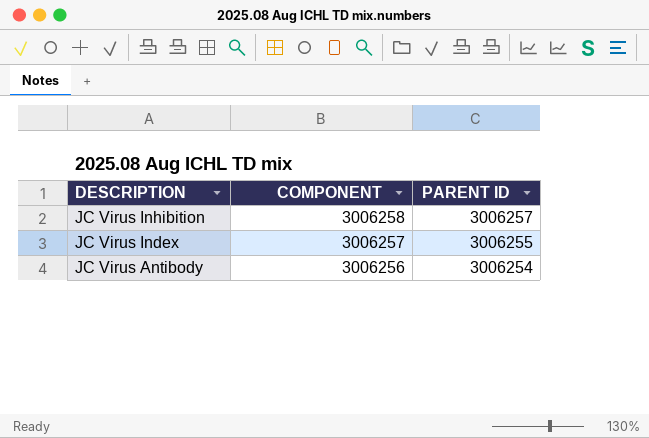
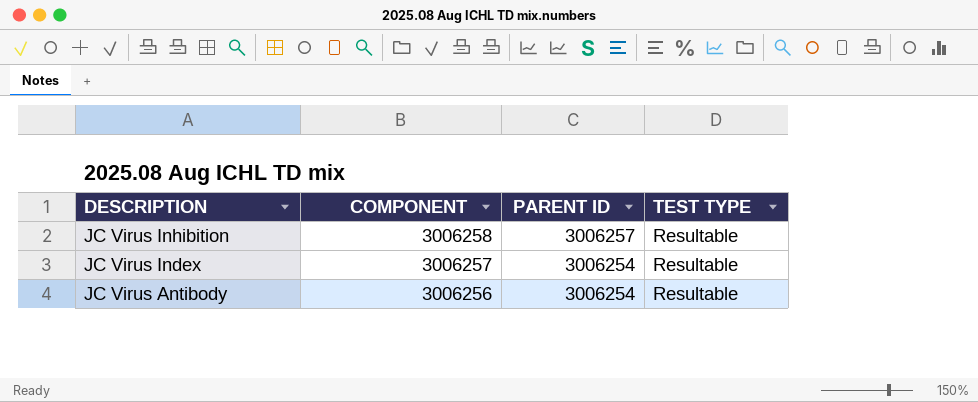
column TEST TYPE | position: none -> 4
JC Virus Index | PARENT ID: 3006255 -> 3006254

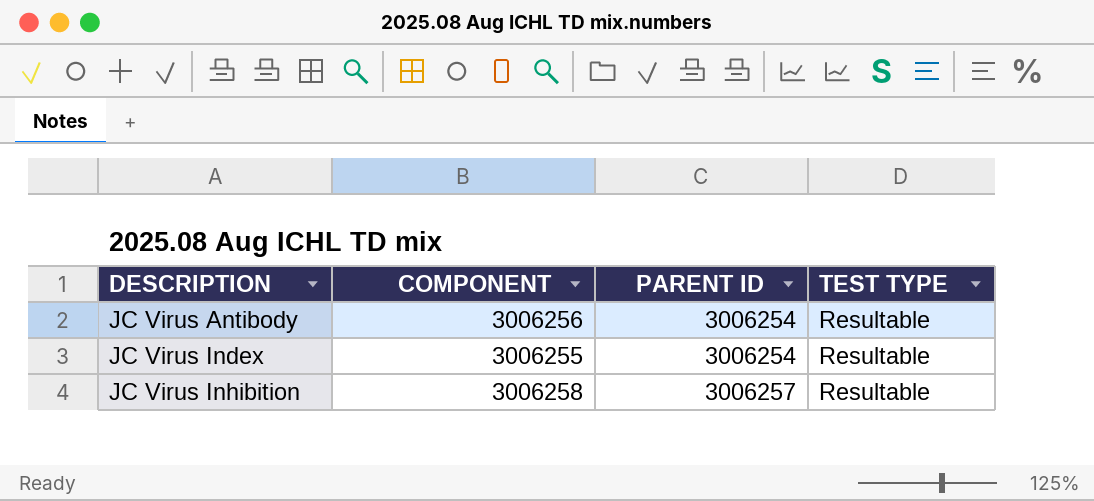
row order: DESCRIPTION descending -> DESCRIPTION ascending
JC Virus Index | COMPONENT: 3006257 -> 3006255

